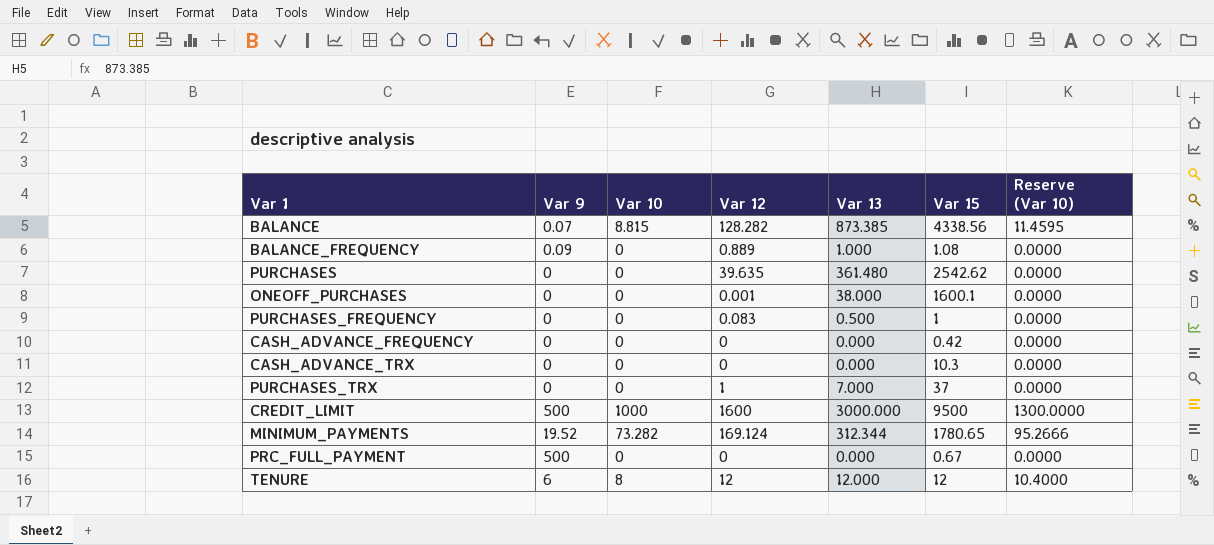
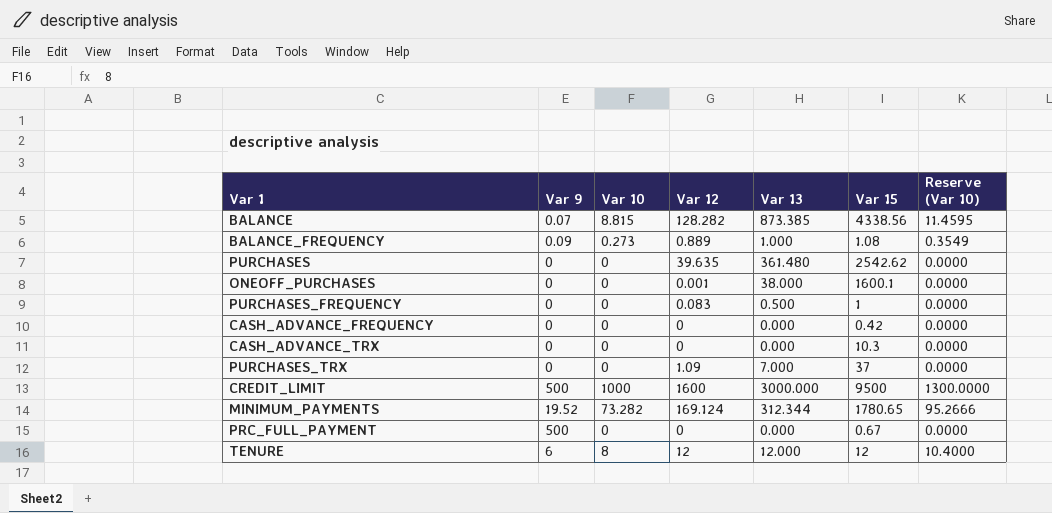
BALANCE_FREQUENCY | Var 10: 0 -> 0.273
BALANCE_FREQUENCY | Reserve (Var 10): 0.0000 -> 0.3549
PURCHASES_TRX | Var 12: 1 -> 1.09

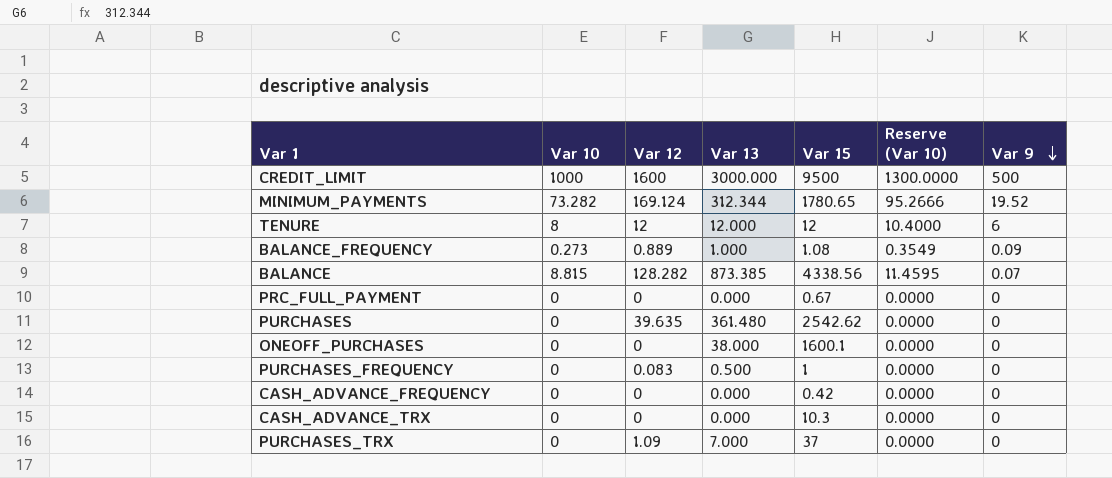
row order: none -> Var 9 descending
column Var 9 | position: 2 -> 7
PRC_FULL_PAYMENT | Var 9: 500 -> 0
ONEOFF_PURCHASES | Var 12: 0.001 -> 0

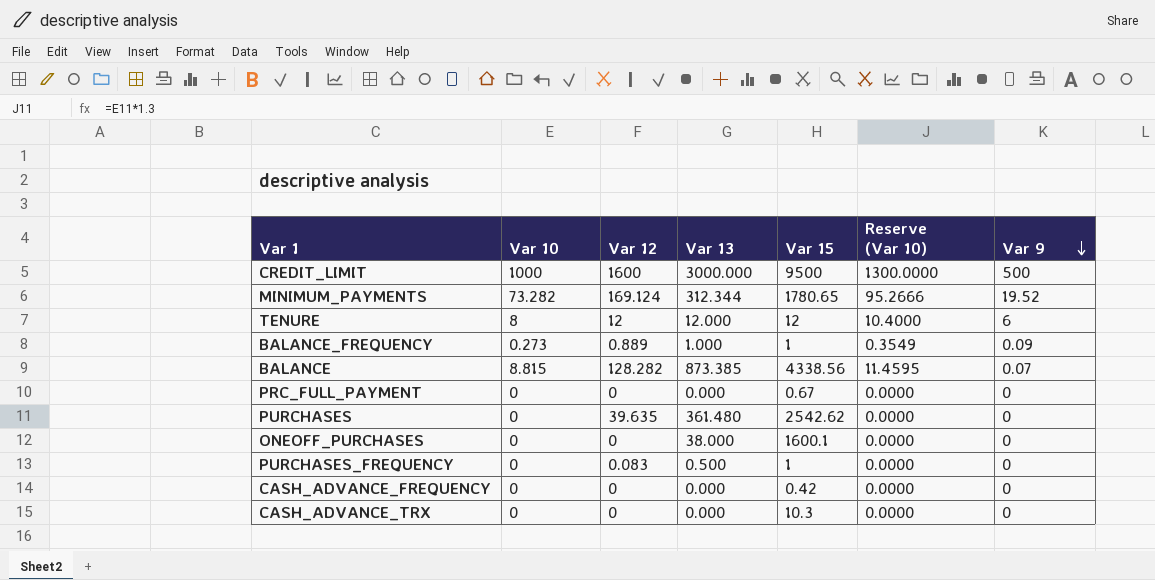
row PURCHASES_TRX: 0 | 1.09 | 7.000 | 37 | 0.0000 | 0 -> none
BALANCE_FREQUENCY | Var 15: 1.08 -> 1

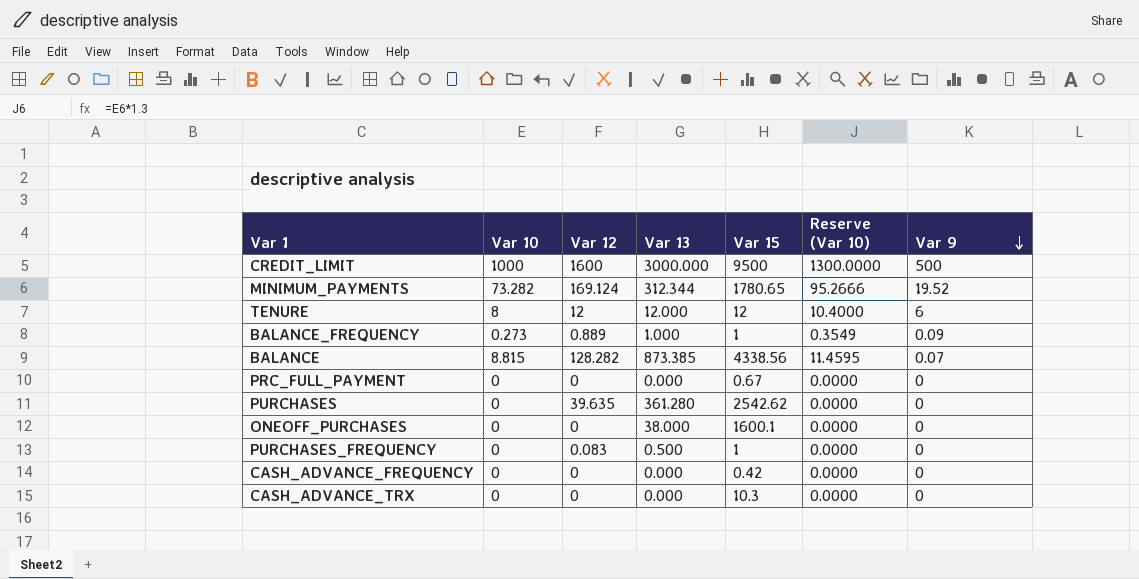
PURCHASES | Var 13: 361.480 -> 361.280

